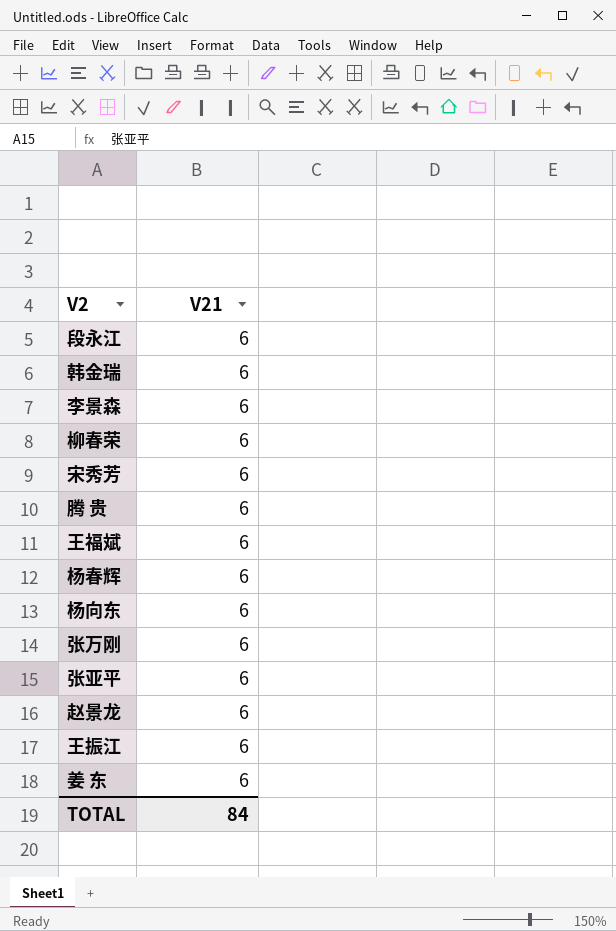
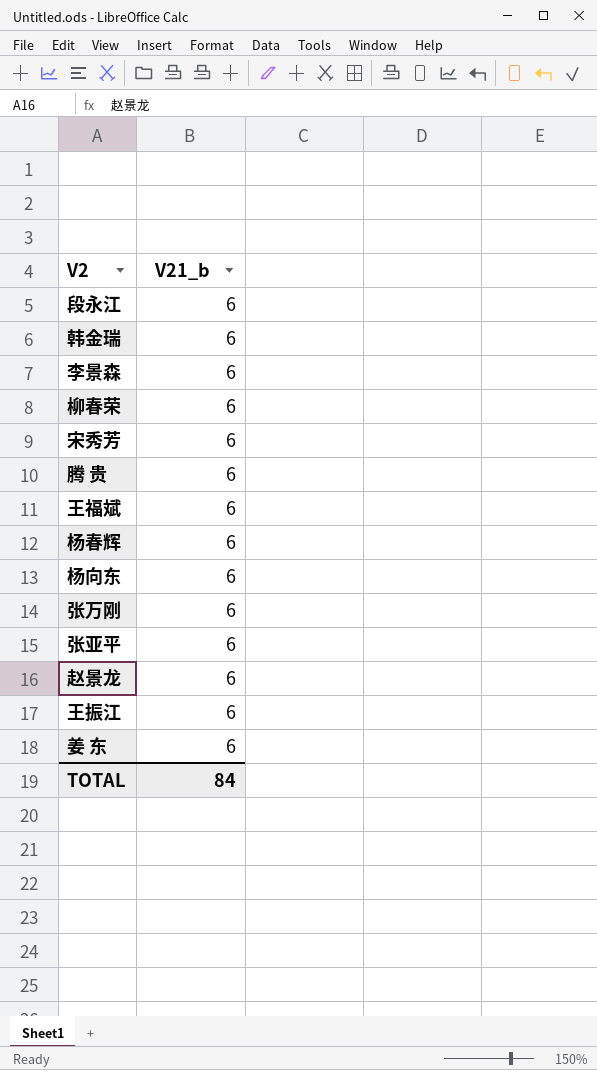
column name: V21 -> V21_b

